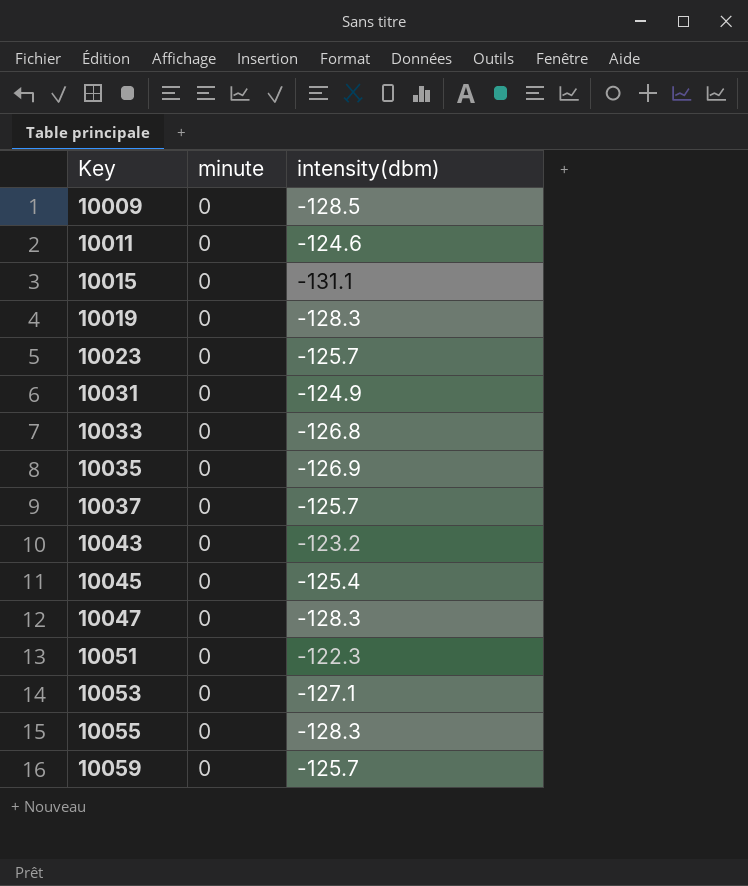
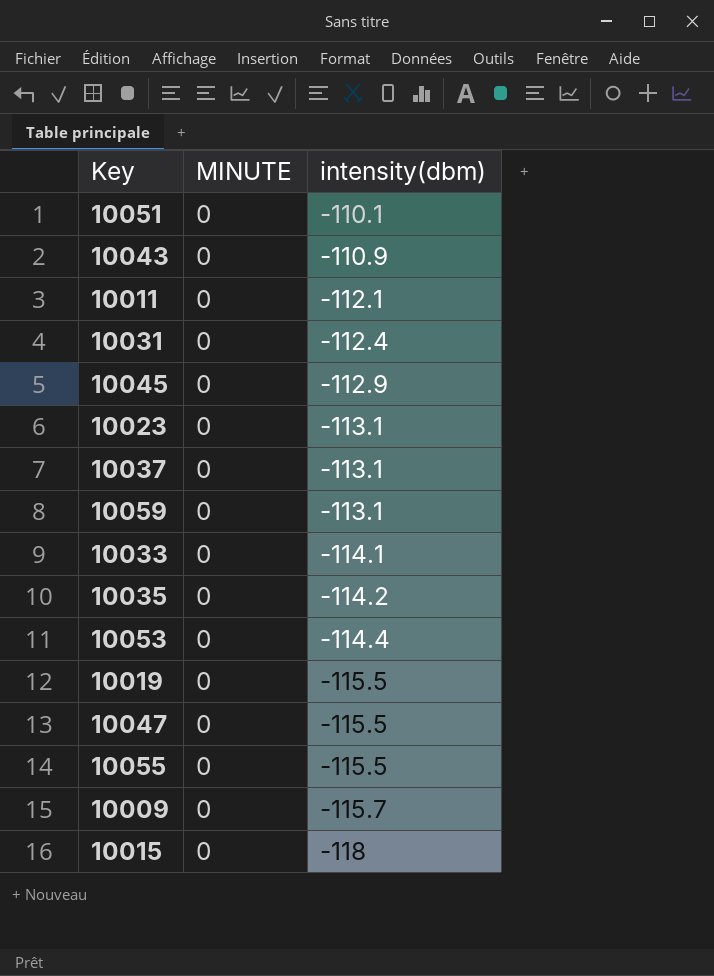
row order: Key ascending -> intensity(dbm) descending
column name: minute -> MINUTE
10051 | intensity(dbm): -122.3 -> -110.1
10043 | intensity(dbm): -123.2 -> -110.9
10011 | intensity(dbm): -124.6 -> -112.1
10031 | intensity(dbm): -124.9 -> -112.4
10045 | intensity(dbm): -125.4 -> -112.9
10023 | intensity(dbm): -125.7 -> -113.1
10037 | intensity(dbm): -125.7 -> -113.1
10059 | intensity(dbm): -125.7 -> -113.1
10033 | intensity(dbm): -126.8 -> -114.1
10035 | intensity(dbm): -126.9 -> -114.2
10053 | intensity(dbm): -127.1 -> -114.4
10019 | intensity(dbm): -128.3 -> -115.5
10047 | intensity(dbm): -128.3 -> -115.5
10055 | intensity(dbm): -128.3 -> -115.5
10009 | intensity(dbm): -128.5 -> -115.7
10015 | intensity(dbm): -131.1 -> -118

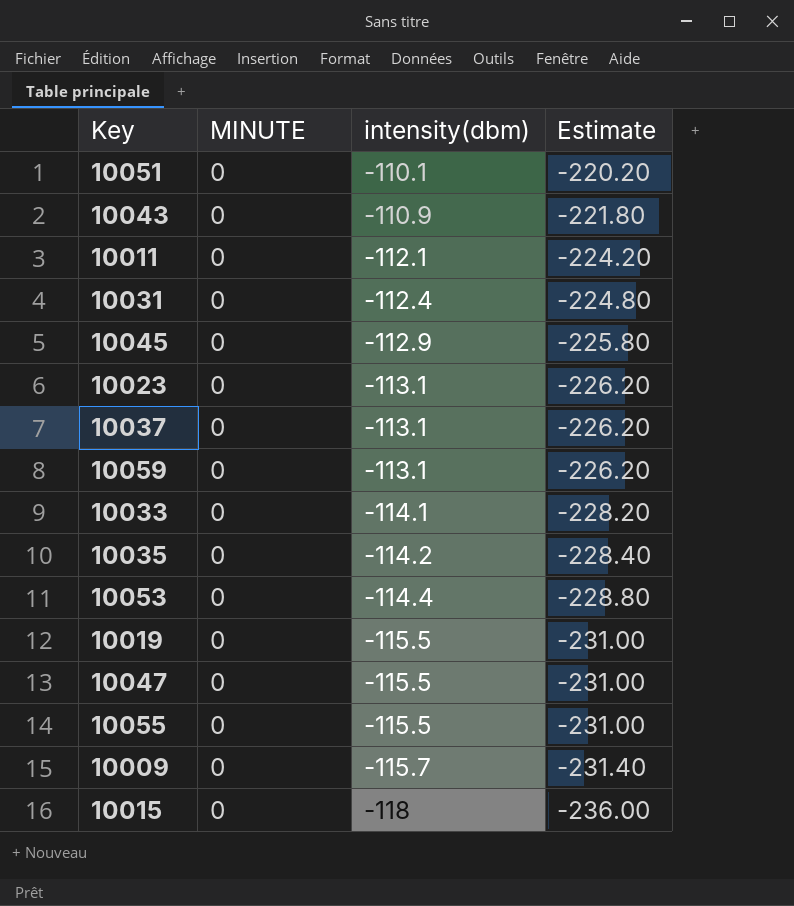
column Estimate | formula: none -> [intensity(dbm)] * 2

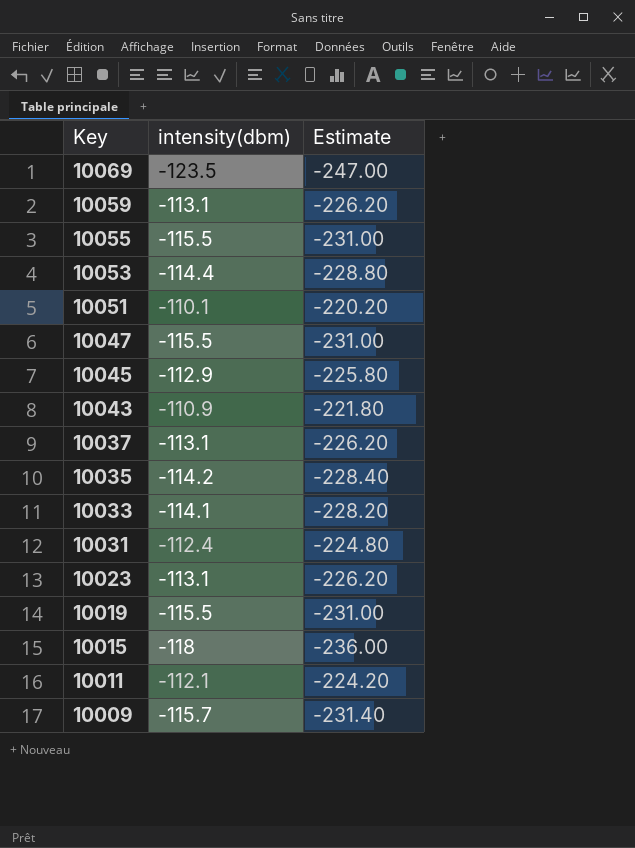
row order: intensity(dbm) descending -> Key descending
column MINUTE | position: 2 -> none
row 10069: none -> -123.5 | -247.00

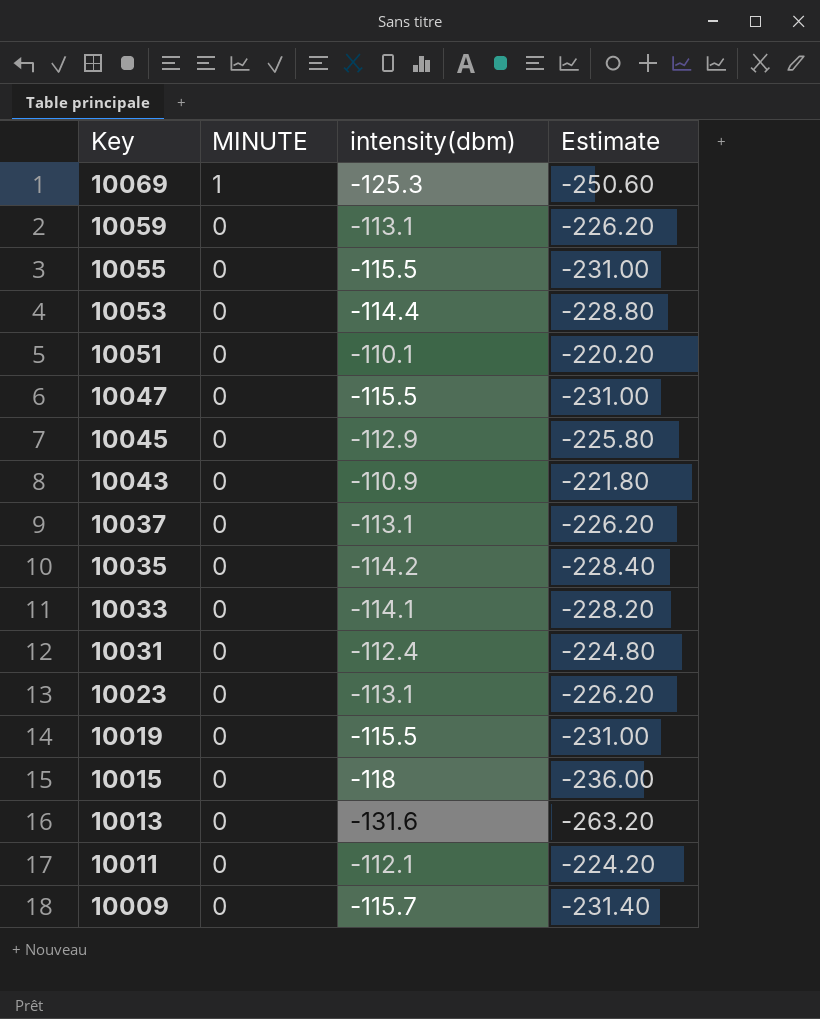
column MINUTE | position: none -> 2
10069 | intensity(dbm): -123.5 -> -125.3
10069 | Estimate: -247.00 -> -250.60
row 10013: none -> 0 | -131.6 | -263.20

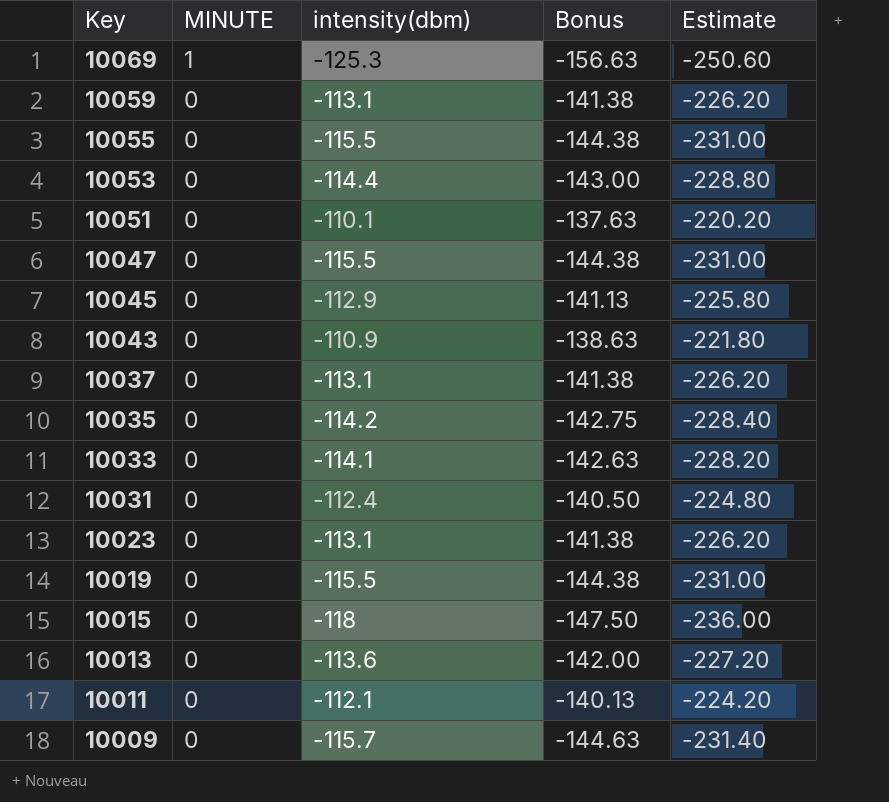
column Bonus | formula: none -> [intensity(dbm)] * 1.25
10013 | intensity(dbm): -131.6 -> -113.6
10013 | Estimate: -263.20 -> -227.20

